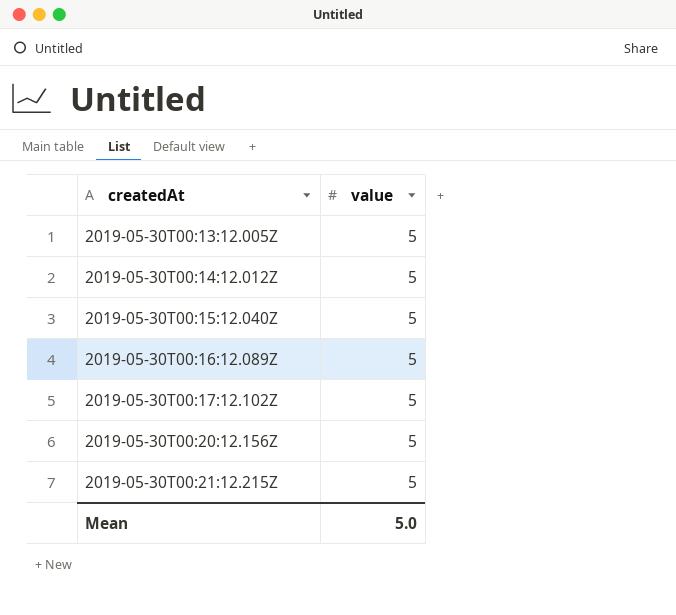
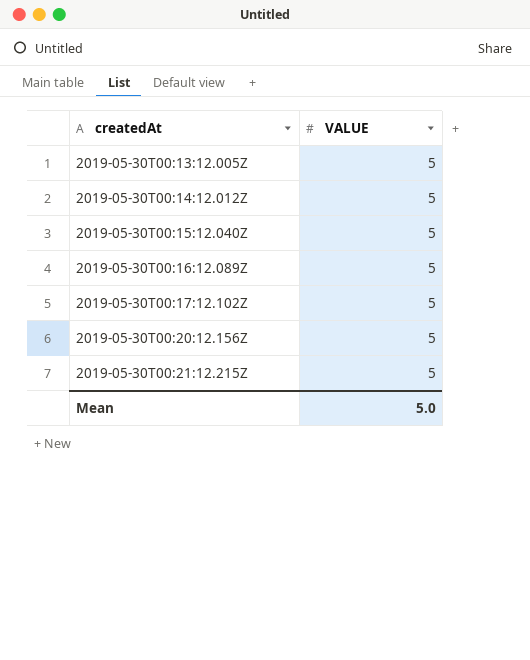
column name: value -> VALUE

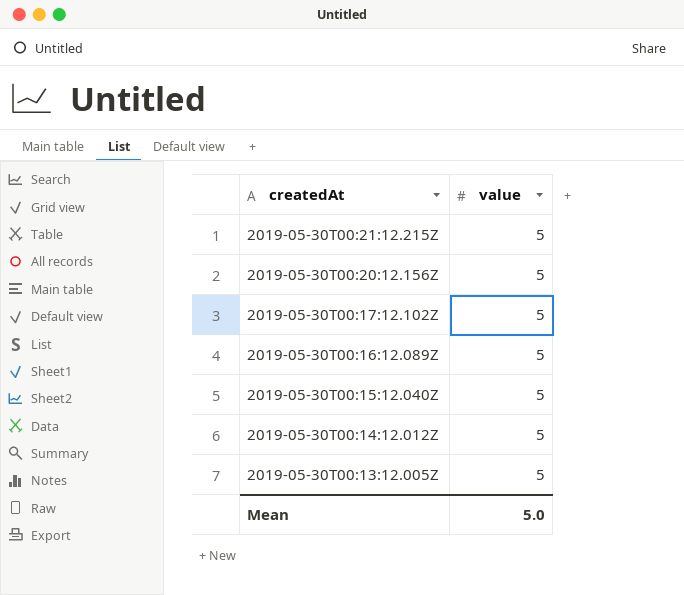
row order: createdAt ascending -> createdAt descending
column name: VALUE -> value

